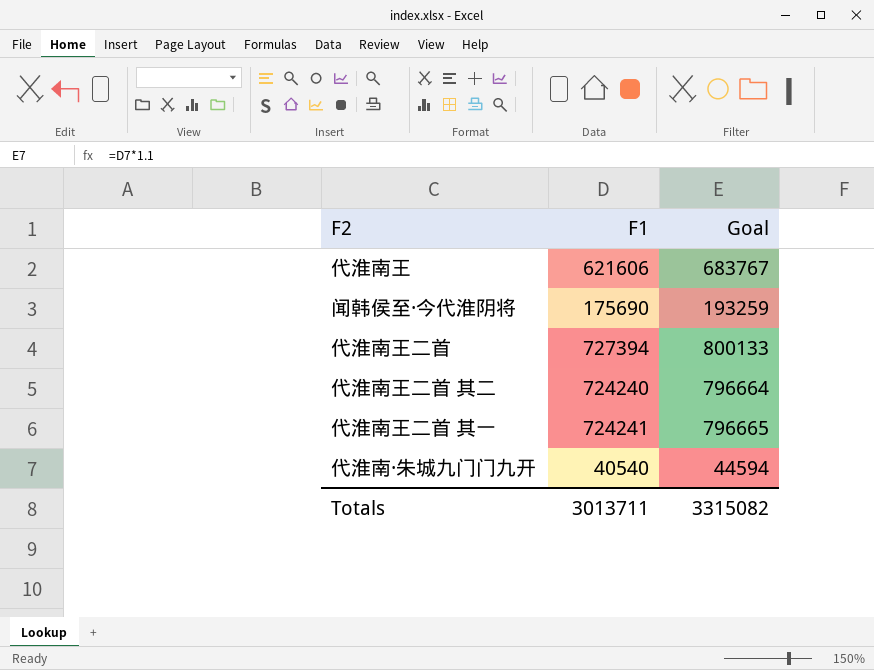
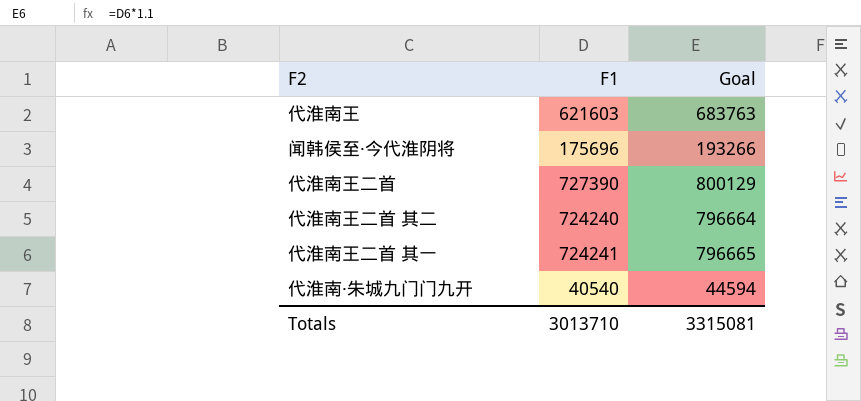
代淮南王 | F1: 621606 -> 621603
代淮南王 | Goal: 683767 -> 683763
闻韩侯至·今代淮阴将 | F1: 175690 -> 175696
闻韩侯至·今代淮阴将 | Goal: 193259 -> 193266
代淮南王二首 | F1: 727394 -> 727390
代淮南王二首 | Goal: 800133 -> 800129
Totals | F1: 3013711 -> 3013710
Totals | Goal: 3315082 -> 3315081

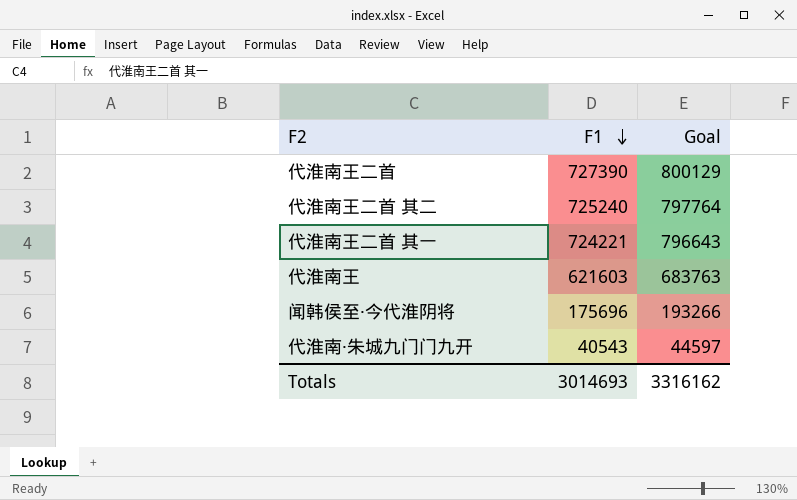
row order: none -> F1 descending
代淮南王二首 其二 | F1: 724240 -> 725240
代淮南王二首 其二 | Goal: 796664 -> 797764
代淮南王二首 其一 | F1: 724241 -> 724221
代淮南王二首 其一 | Goal: 796665 -> 796643
代淮南·朱城九门门九开 | F1: 40540 -> 40543
代淮南·朱城九门门九开 | Goal: 44594 -> 44597
Totals | F1: 3013710 -> 3014693
Totals | Goal: 3315081 -> 3316162

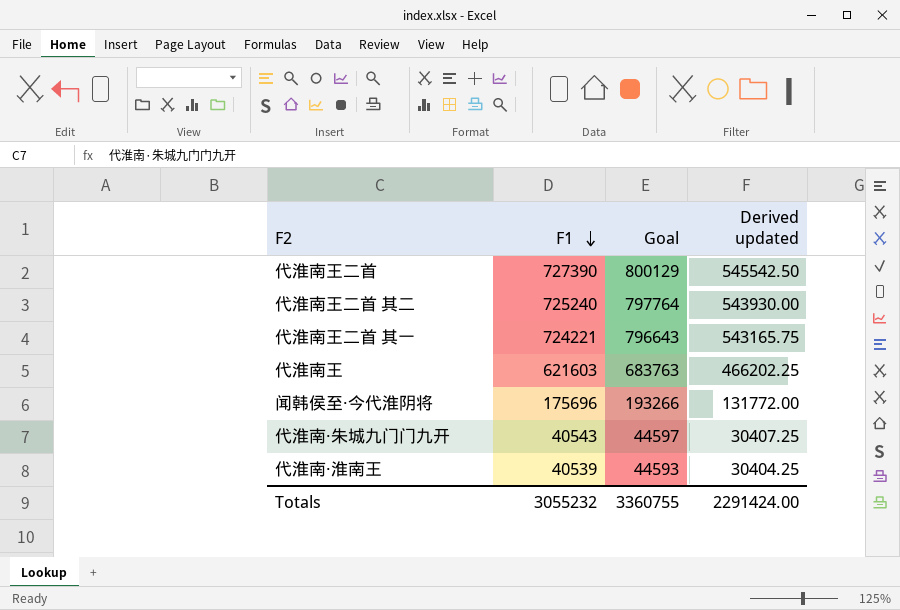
column Derived updated | formula: none -> [F1] * 0.75
row 代淮南·淮南王: none -> 40539 | 44593 | 30404.25
Totals | F1: 3014693 -> 3055232
Totals | Goal: 3316162 -> 3360755

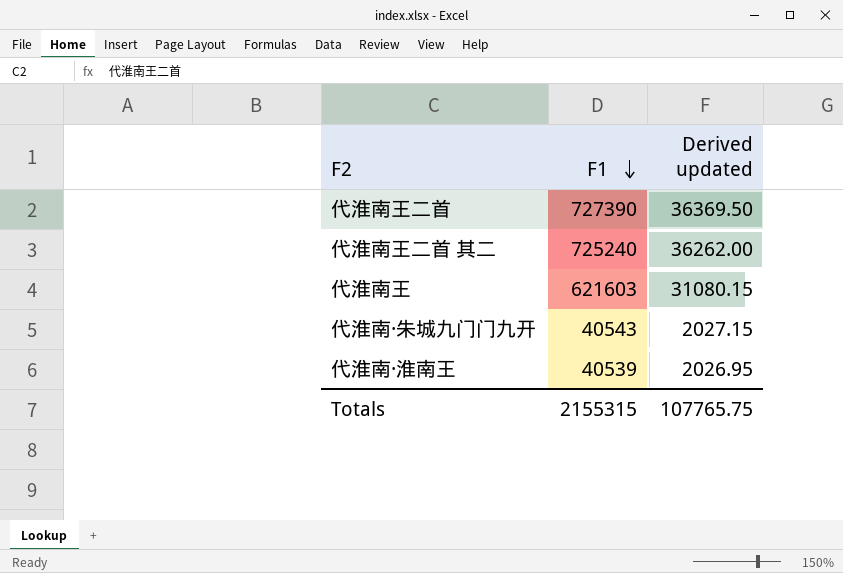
column Goal | formula: [F1] * 1.1 -> none
column Derived updated | formula: [F1] * 0.75 -> [F1] * 0.05
row 代淮南王二首 其一: 724221 | 796643 | 543165.75 -> none
row 闻韩侯至·今代淮阴将: 175696 | 193266 | 131772.00 -> none
Totals | F1: 3055232 -> 2155315
Totals | Derived updated: 2291424.00 -> 107765.75

